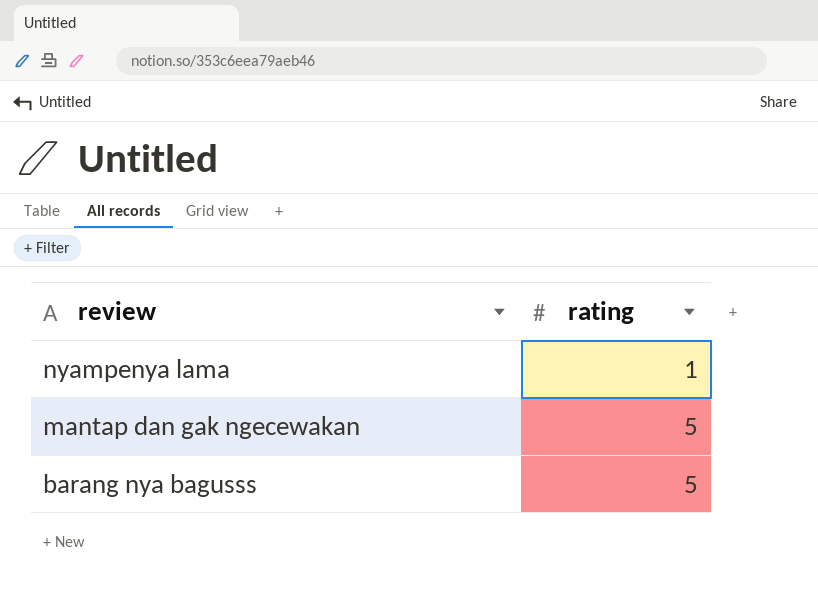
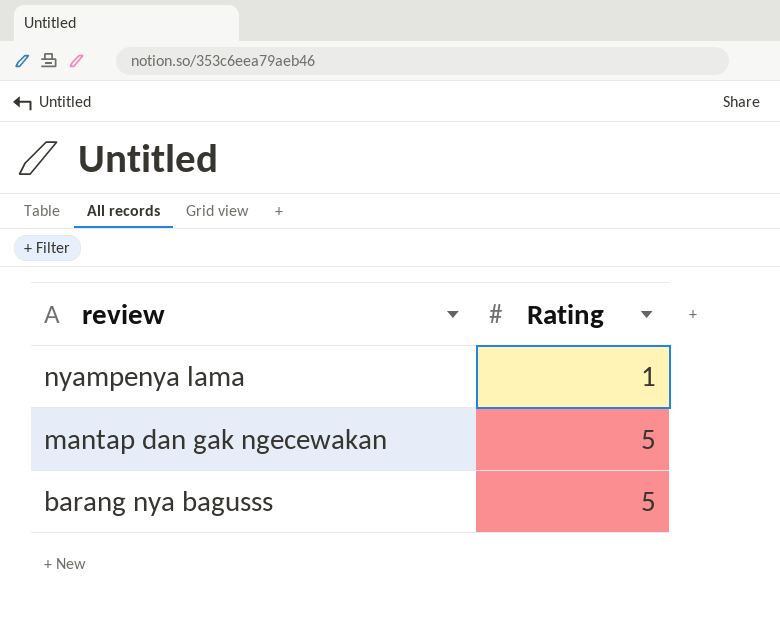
column name: rating -> Rating

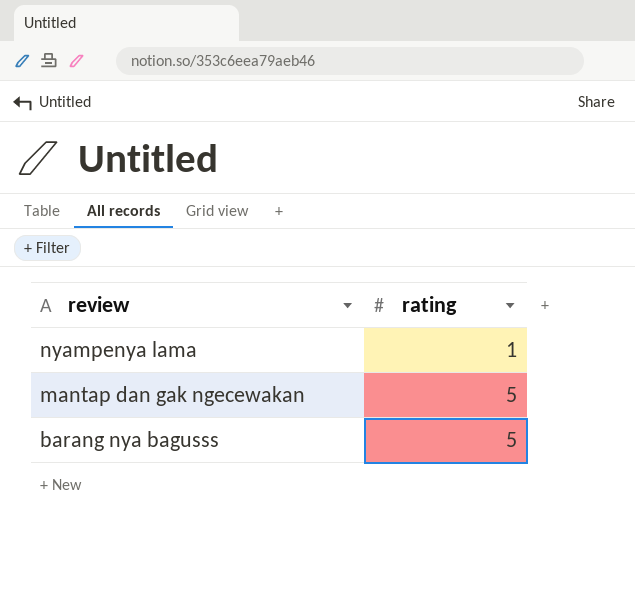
column name: Rating -> rating

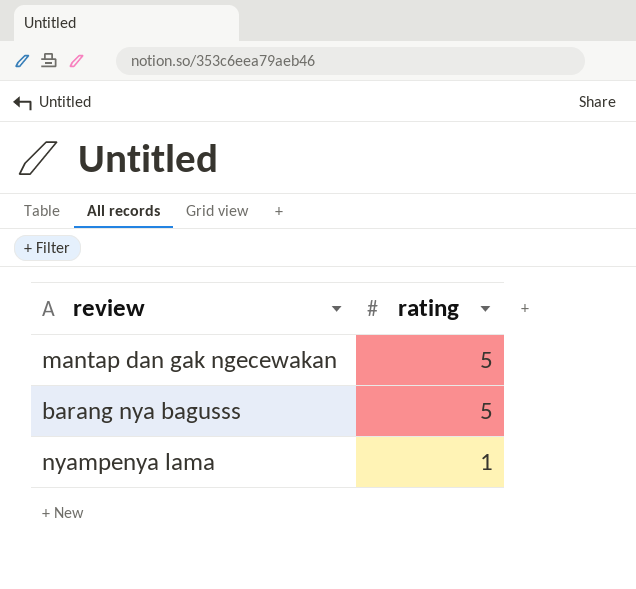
row order: review descending -> rating descending

